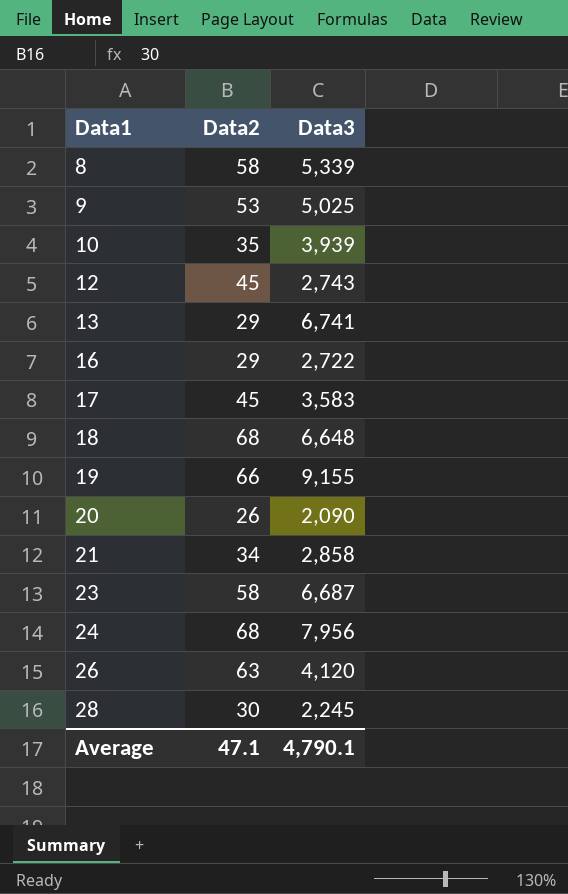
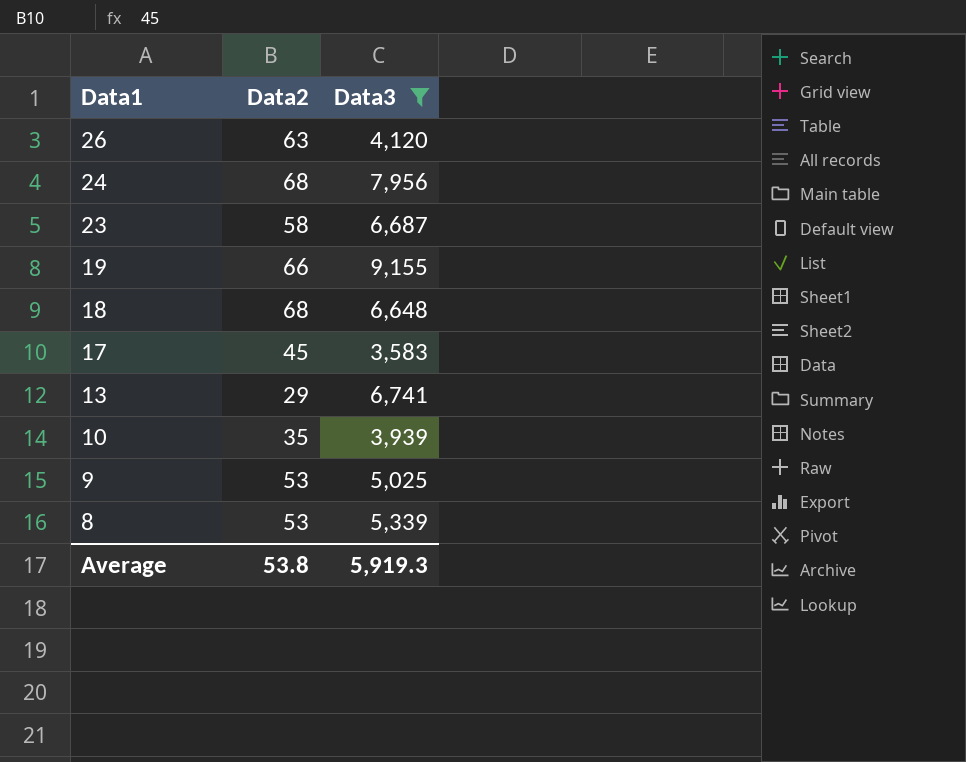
filter: none -> Data3 >= 3,583
row order: Data1 ascending -> Data1 descending
8 | Data2: 58 -> 53
Average | Data2: 47.1 -> 53.8
Average | Data3: 4,790.1 -> 5,919.3

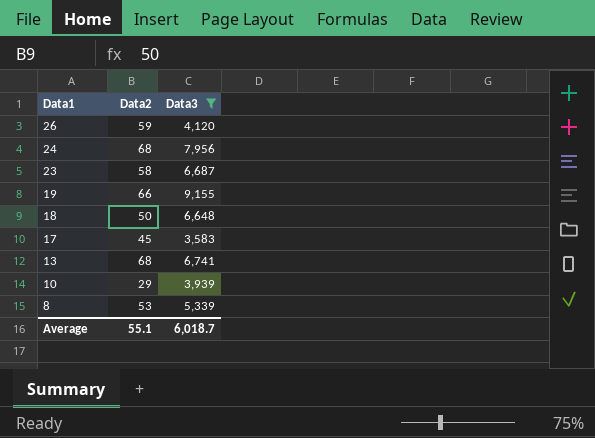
row 9: 53 | 5,025 -> none
26 | Data2: 63 -> 59
18 | Data2: 68 -> 50
13 | Data2: 29 -> 68
10 | Data2: 35 -> 29
Average | Data2: 53.8 -> 55.1
Average | Data3: 5,919.3 -> 6,018.7

